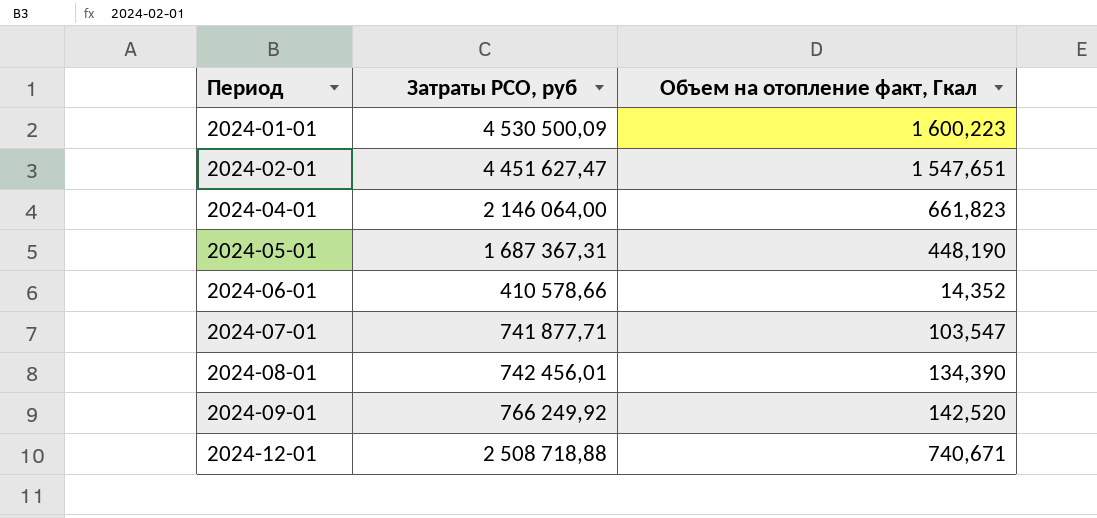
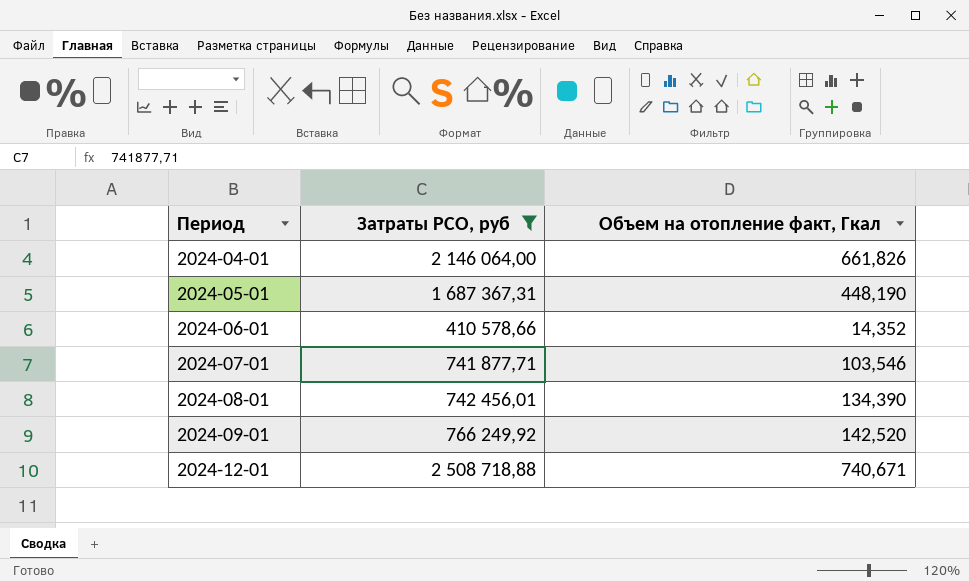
filter: none -> Затраты РСО, руб <= 2 508 718,88
2024-04-01 | Объем на отопление факт, Гкал: 661,823 -> 661,826
2024-07-01 | Объем на отопление факт, Гкал: 103,547 -> 103,546

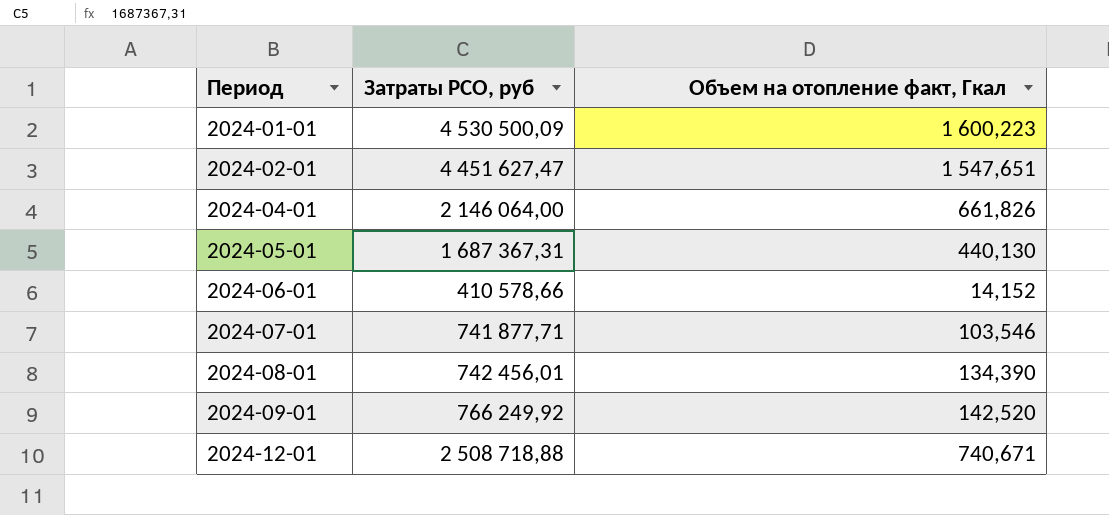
filter: Затраты РСО, руб <= 2 508 718,88 -> none
2024-05-01 | Объем на отопление факт, Гкал: 448,190 -> 440,130
2024-06-01 | Объем на отопление факт, Гкал: 14,352 -> 14,152

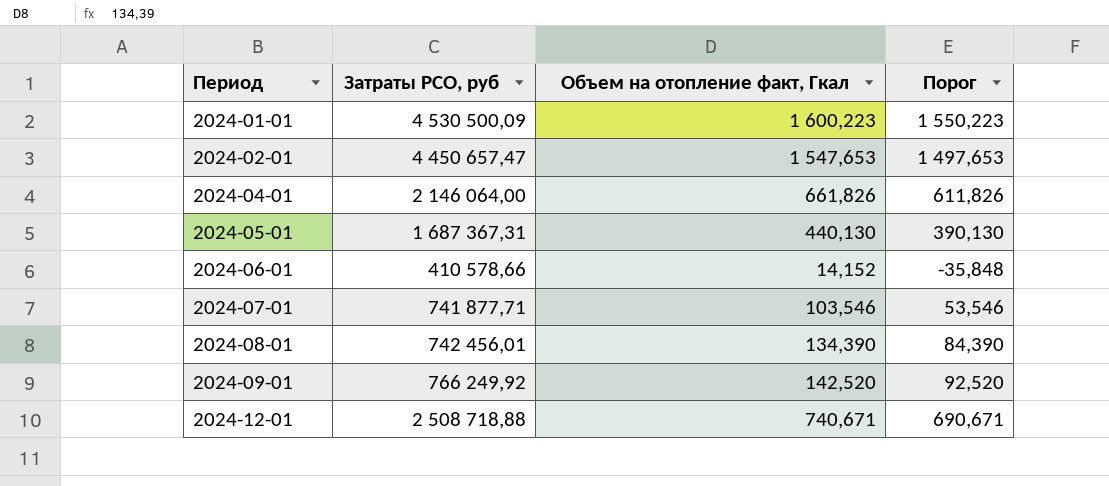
column Порог | formula: none -> [Объем на отопление факт, Гкал] - 50
2024-02-01 | Затраты РСО, руб: 4 451 627,47 -> 4 450 657,47
2024-02-01 | Объем на отопление факт, Гкал: 1 547,651 -> 1 547,653

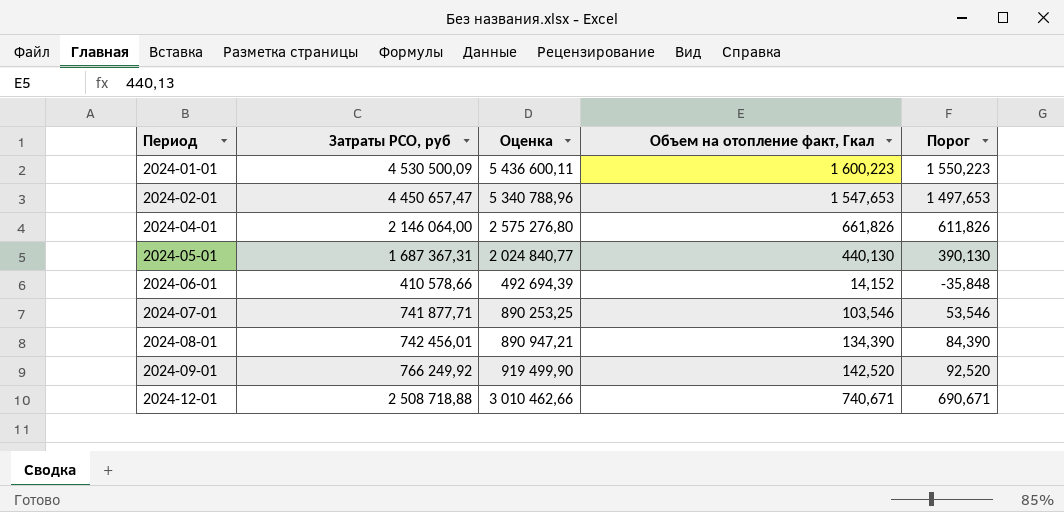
column Оценка | formula: none -> [Затраты РСО, руб] * 1,2

